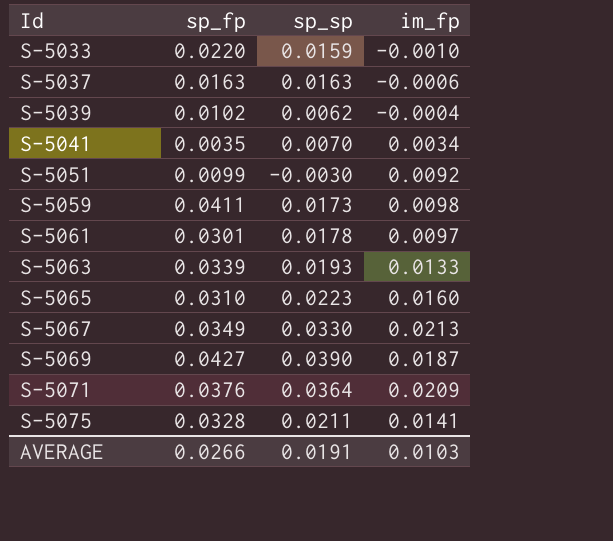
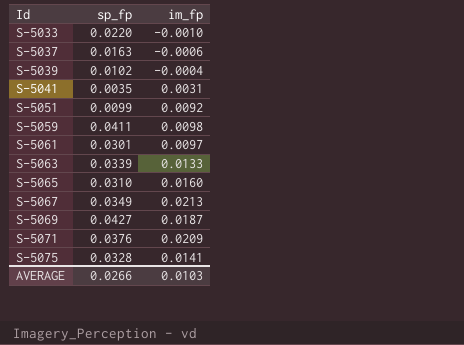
column sp_sp | position: 3 -> none
S-5041 | im_fp: 0.0034 -> 0.0031

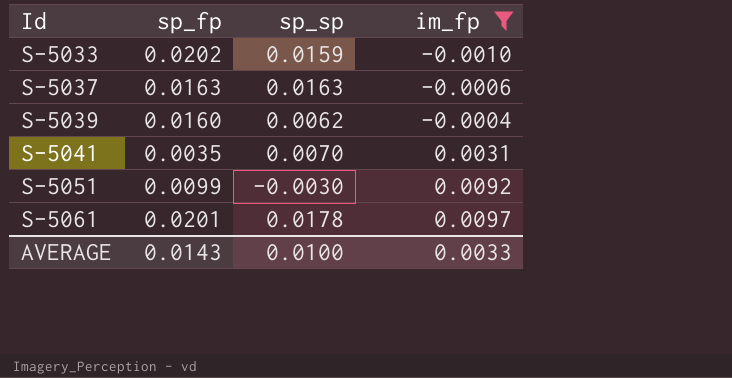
filter: none -> im_fp <= 0.0097
column sp_sp | position: none -> 3
S-5033 | sp_fp: 0.0220 -> 0.0202
S-5039 | sp_fp: 0.0102 -> 0.0160
S-5061 | sp_fp: 0.0301 -> 0.0201
AVERAGE | sp_fp: 0.0266 -> 0.0143
AVERAGE | im_fp: 0.0103 -> 0.0033

